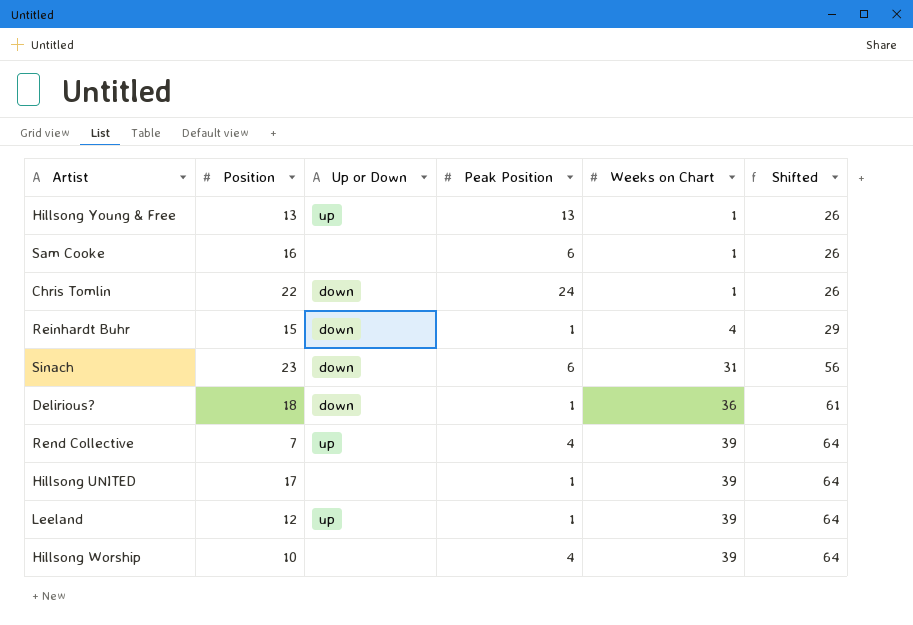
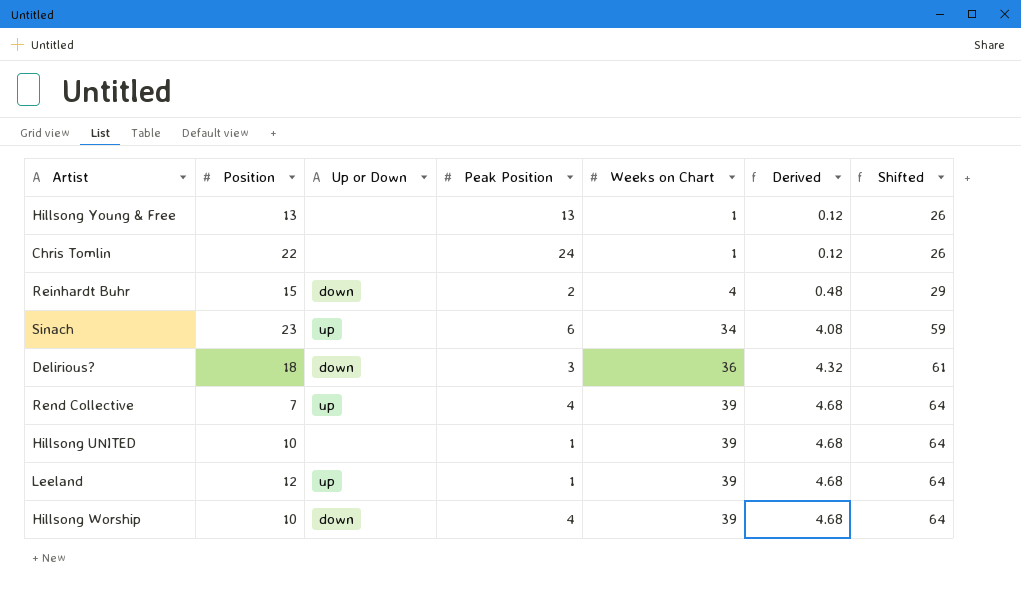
column Derived | formula: none -> [Weeks on Chart] * 0.12
row Sam Cooke: 16 | none | 6 | 1 | 26 -> none
Hillsong Young & Free | Up or Down: up -> none
Chris Tomlin | Up or Down: down -> none
Reinhardt Buhr | Peak Position: 1 -> 2
Sinach | Up or Down: down -> up
Sinach | Weeks on Chart: 31 -> 34
Sinach | Shifted: 56 -> 59
Delirious? | Peak Position: 1 -> 3
Hillsong UNITED | Position: 17 -> 10
Hillsong Worship | Up or Down: none -> down

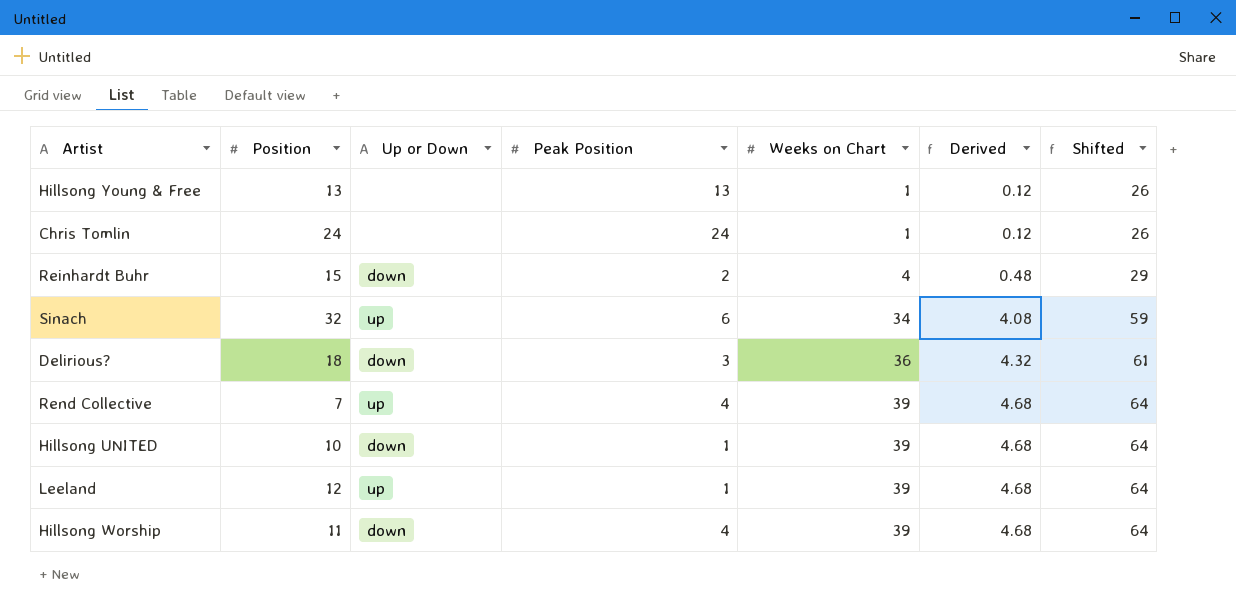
Chris Tomlin | Position: 22 -> 24
Sinach | Position: 23 -> 32
Hillsong UNITED | Up or Down: none -> down
Hillsong Worship | Position: 10 -> 11

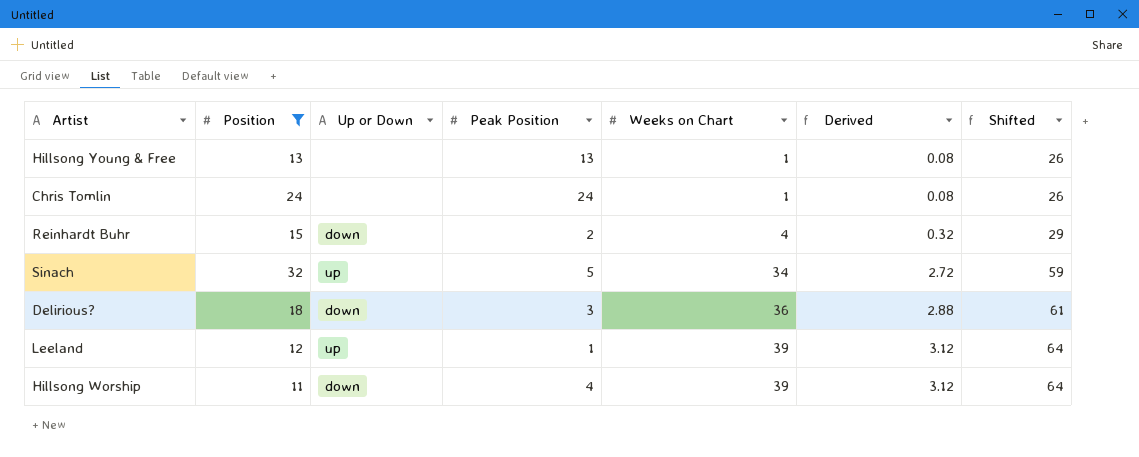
filter: none -> Position >= 11
column Derived | formula: [Weeks on Chart] * 0.12 -> [Weeks on Chart] * 0.08
Sinach | Peak Position: 6 -> 5

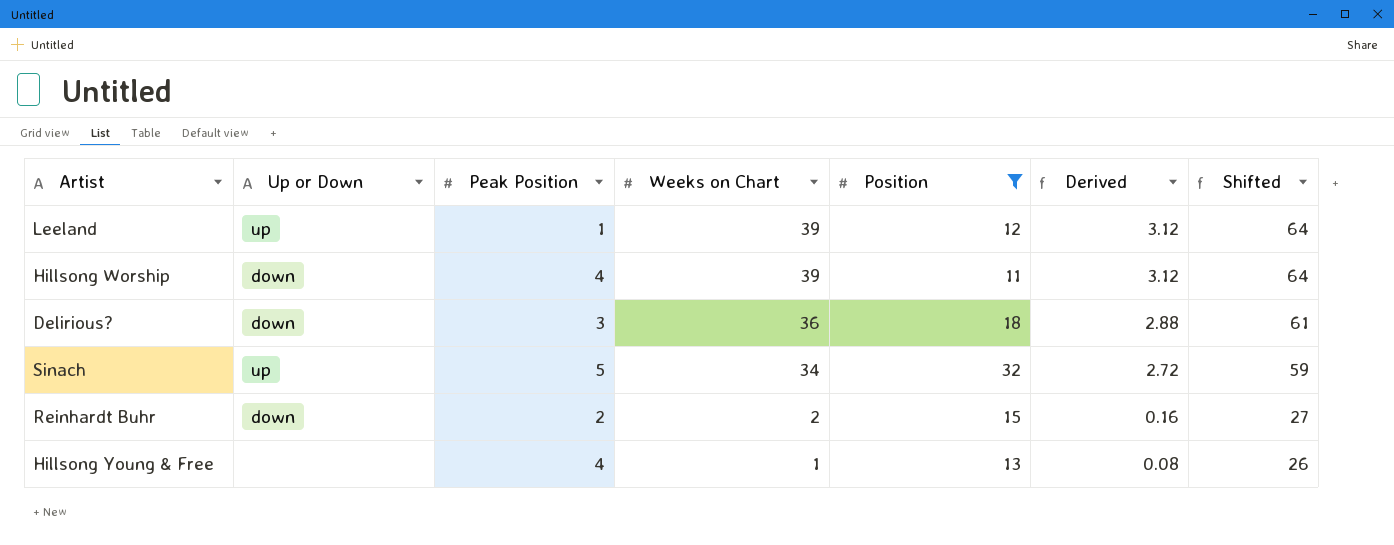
row order: Weeks on Chart ascending -> Weeks on Chart descending
column Position | position: 2 -> 5
row Chris Tomlin: 24 | none | 24 | 1 | 0.08 | 26 -> none
Reinhardt Buhr | Weeks on Chart: 4 -> 2
Reinhardt Buhr | Derived: 0.32 -> 0.16
Reinhardt Buhr | Shifted: 29 -> 27
Hillsong Young & Free | Peak Position: 13 -> 4

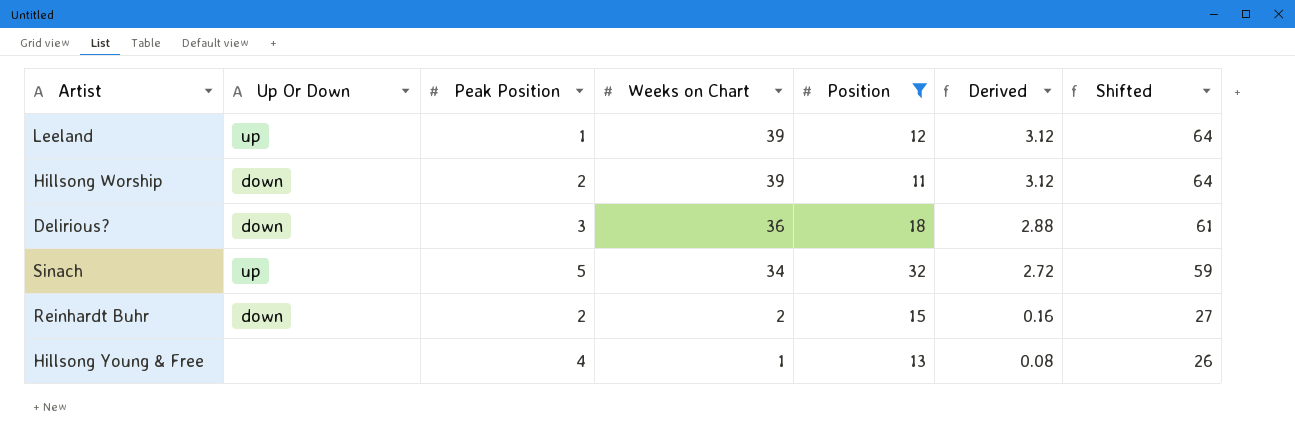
column name: Up or Down -> Up Or Down
Hillsong Worship | Peak Position: 4 -> 2

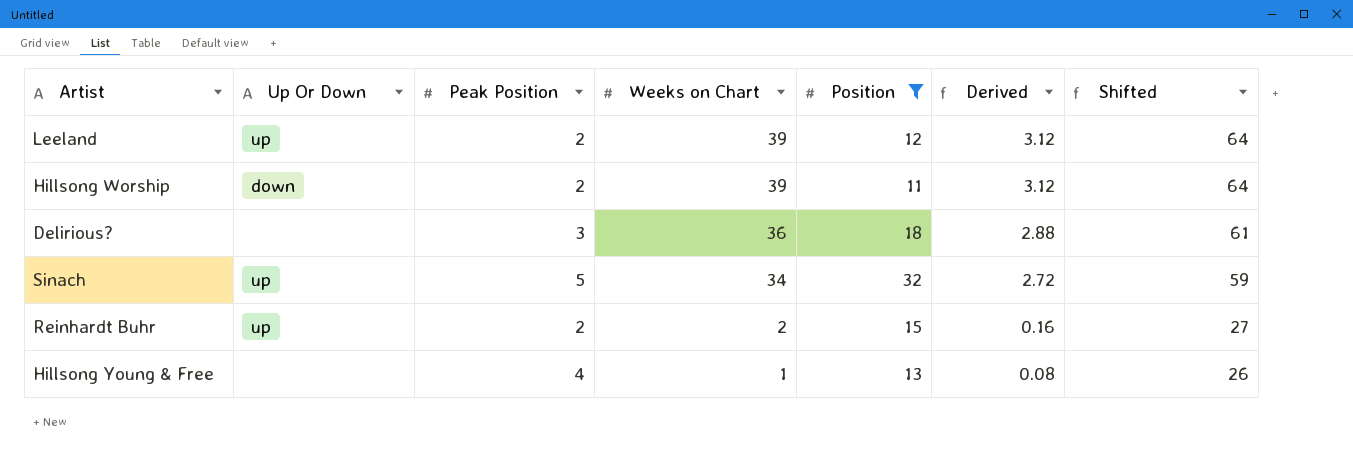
Leeland | Peak Position: 1 -> 2
Delirious? | Up Or Down: down -> none
Reinhardt Buhr | Up Or Down: down -> up

